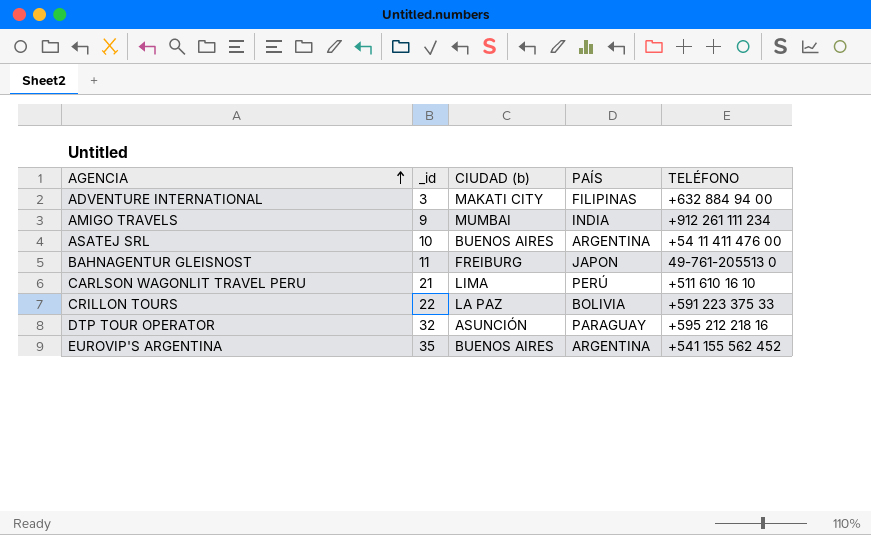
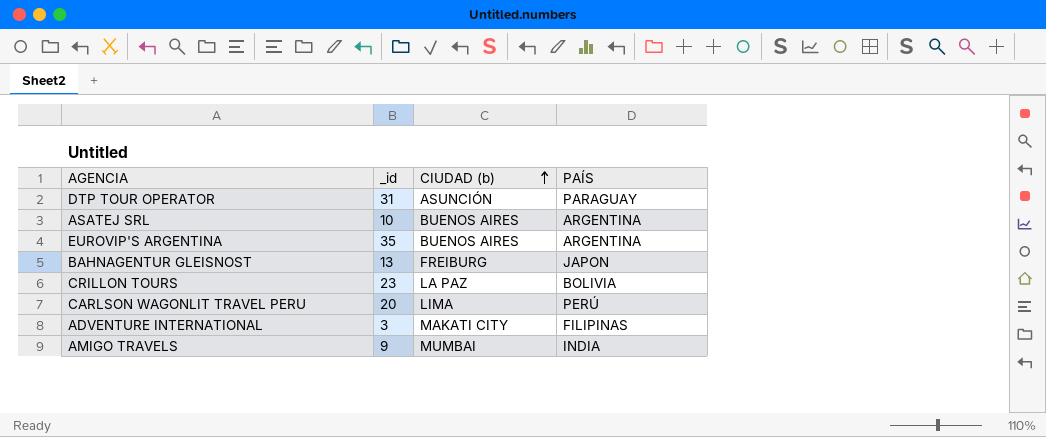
row order: AGENCIA ascending -> CIUDAD (b) ascending
column TELÉFONO | position: 5 -> none
DTP TOUR OPERATOR | _id: 32 -> 31
BAHNAGENTUR GLEISNOST | _id: 11 -> 13
CRILLON TOURS | _id: 22 -> 23
CARLSON WAGONLIT TRAVEL PERU | _id: 21 -> 20

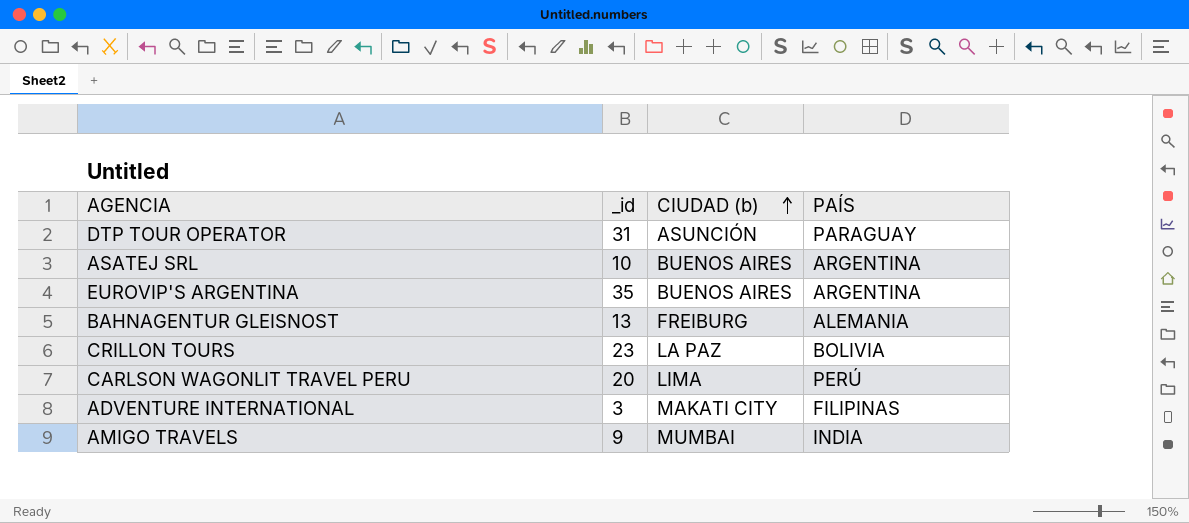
BAHNAGENTUR GLEISNOST | PAÍS: JAPON -> ALEMANIA

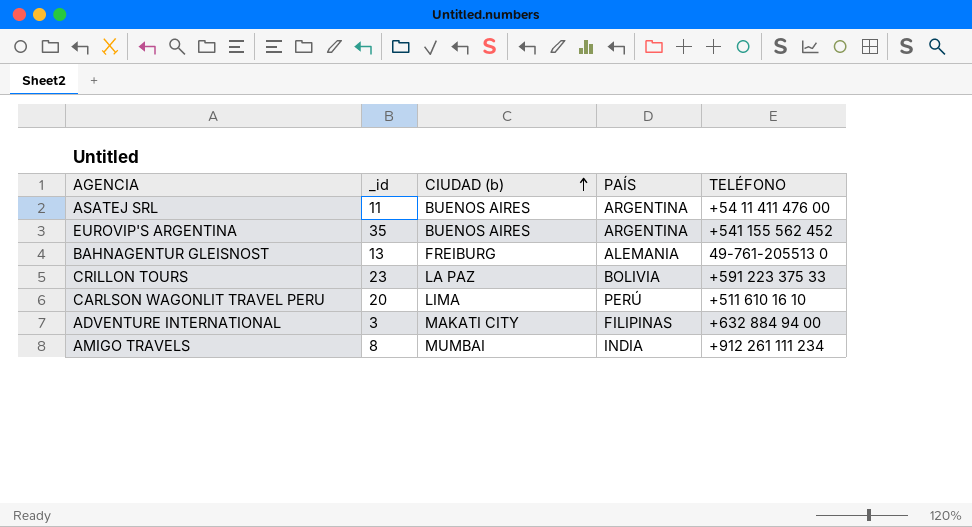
column TELÉFONO | position: none -> 5
row DTP TOUR OPERATOR: 31 | ASUNCIÓN | PARAGUAY -> none
ASATEJ SRL | _id: 10 -> 11
AMIGO TRAVELS | _id: 9 -> 8

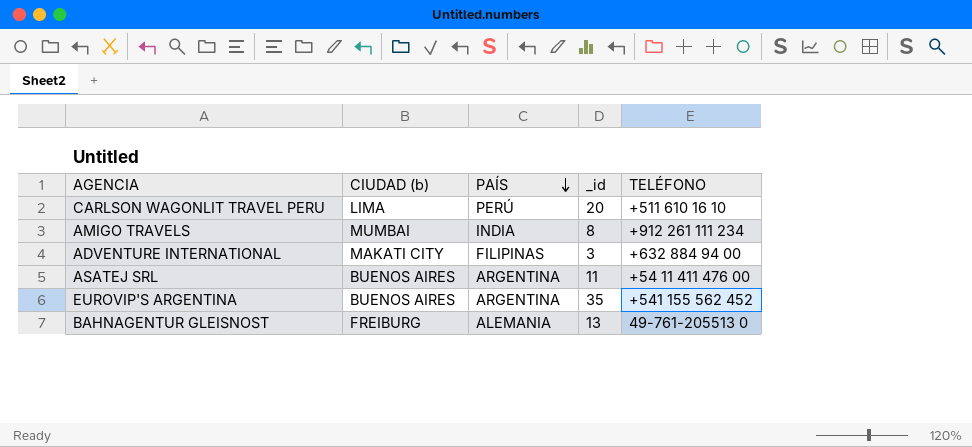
row order: CIUDAD (b) ascending -> PAÍS descending
column _id | position: 2 -> 4
row CRILLON TOURS: 23 | LA PAZ | BOLIVIA | +591 223 375 33 -> none

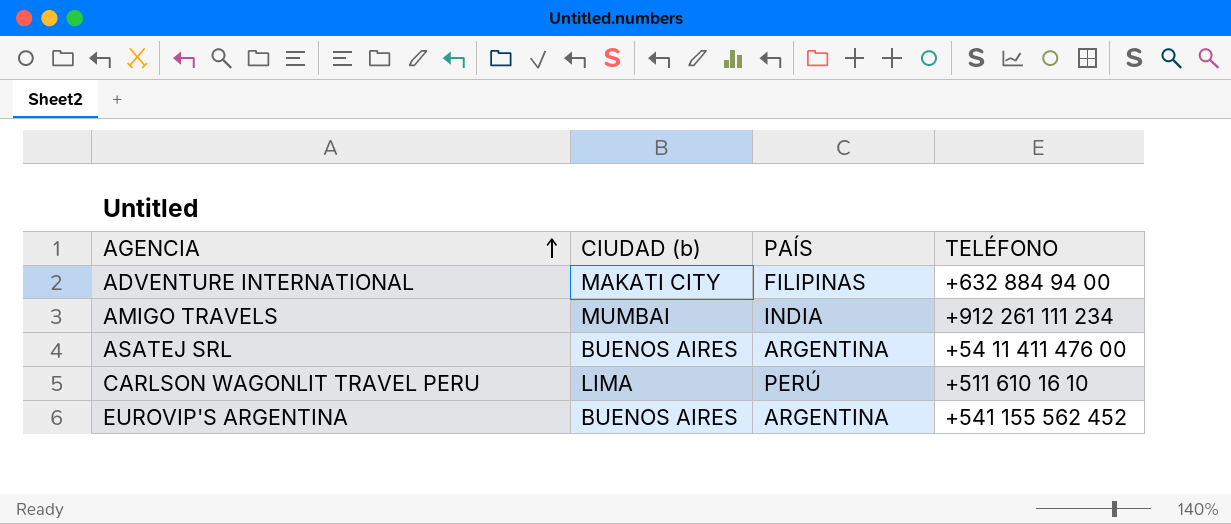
row order: PAÍS descending -> AGENCIA ascending
column _id | position: 4 -> none
row BAHNAGENTUR GLEISNOST: FREIBURG | ALEMANIA | 13 | 49-761-205513 0 -> none

